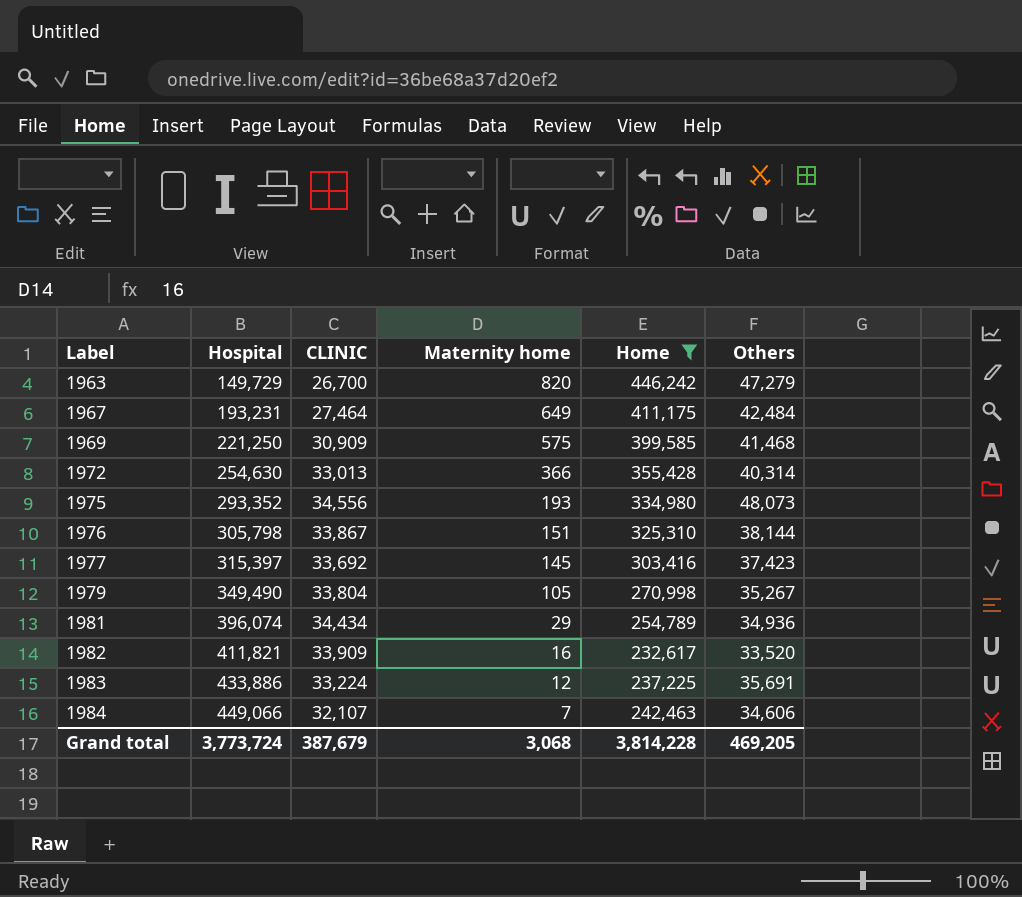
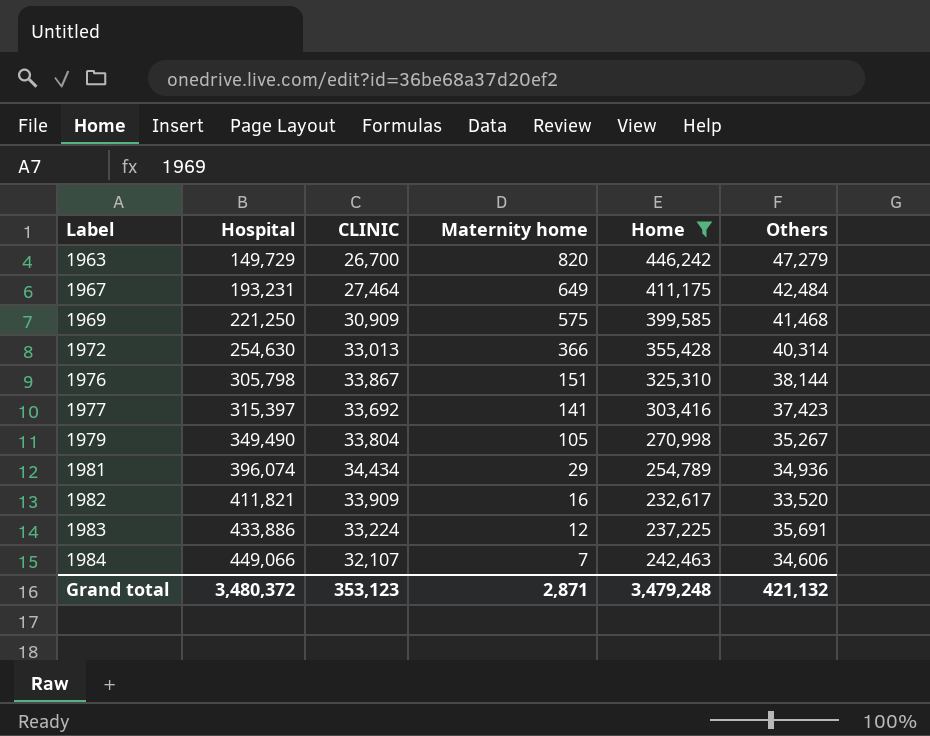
row 1975: 293,352 | 34,556 | 193 | 334,980 | 48,073 -> none
1977 | Maternity home: 145 -> 141
Grand total | Hospital: 3,773,724 -> 3,480,372
Grand total | CLINIC: 387,679 -> 353,123
Grand total | Maternity home: 3,068 -> 2,871
Grand total | Home: 3,814,228 -> 3,479,248
Grand total | Others: 469,205 -> 421,132

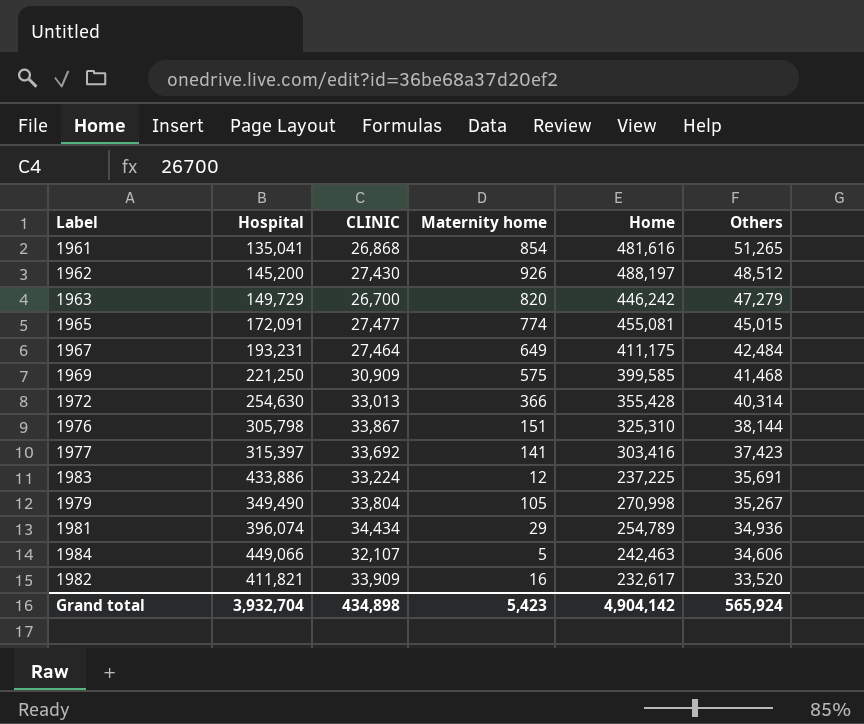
filter: Home <= 446,242 -> none
row order: Label ascending -> Others descending
1984 | Maternity home: 7 -> 5
Grand total | Hospital: 3,480,372 -> 3,932,704
Grand total | CLINIC: 353,123 -> 434,898
Grand total | Maternity home: 2,871 -> 5,423
Grand total | Home: 3,479,248 -> 4,904,142
Grand total | Others: 421,132 -> 565,924

